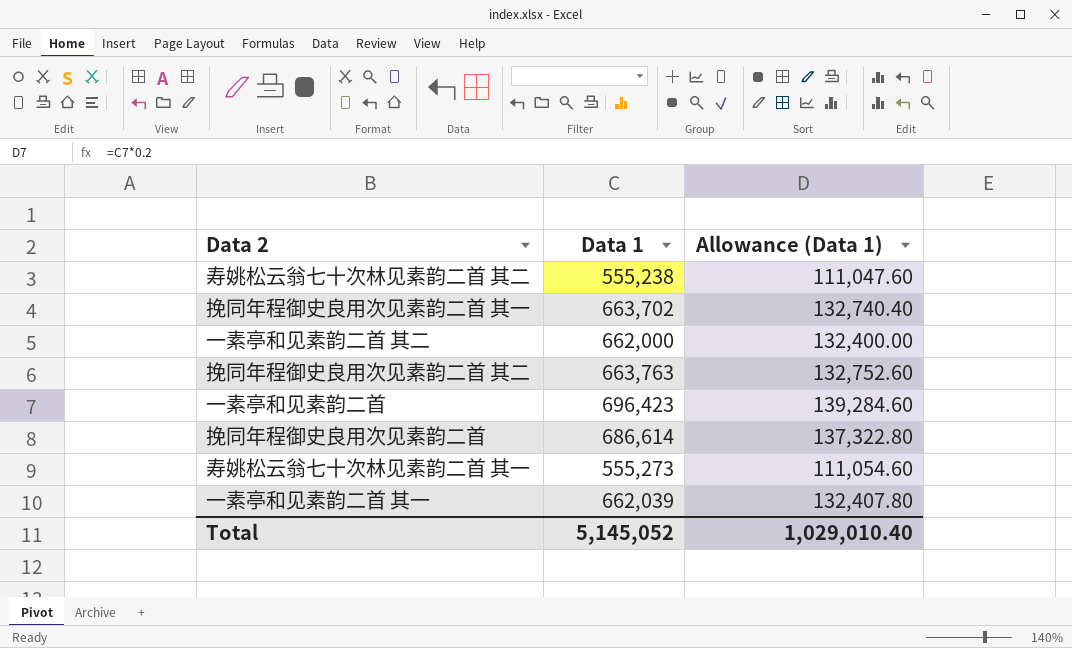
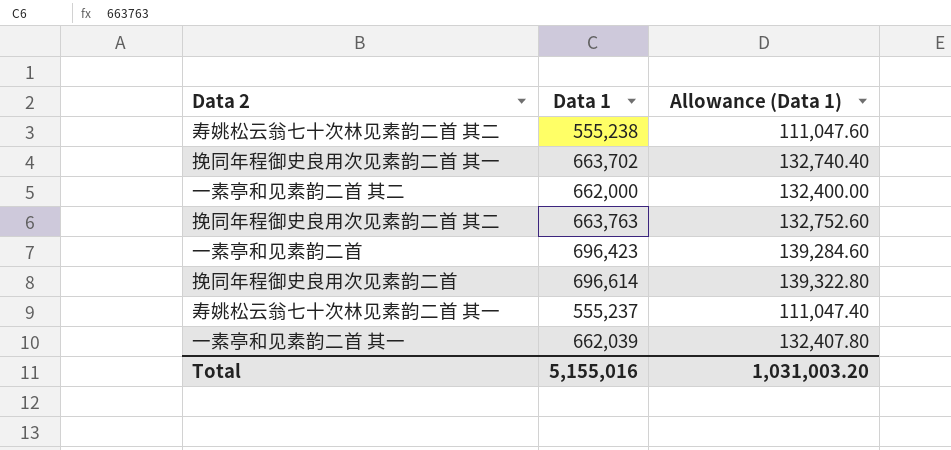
挽同年程御史良用次见素韵二首 | Data 1: 686,614 -> 696,614
挽同年程御史良用次见素韵二首 | Allowance (Data 1): 137,322.80 -> 139,322.80
寿姚松云翁七十次林见素韵二首 其一 | Data 1: 555,273 -> 555,237
寿姚松云翁七十次林见素韵二首 其一 | Allowance (Data 1): 111,054.60 -> 111,047.40
Total | Data 1: 5,145,052 -> 5,155,016
Total | Allowance (Data 1): 1,029,010.40 -> 1,031,003.20

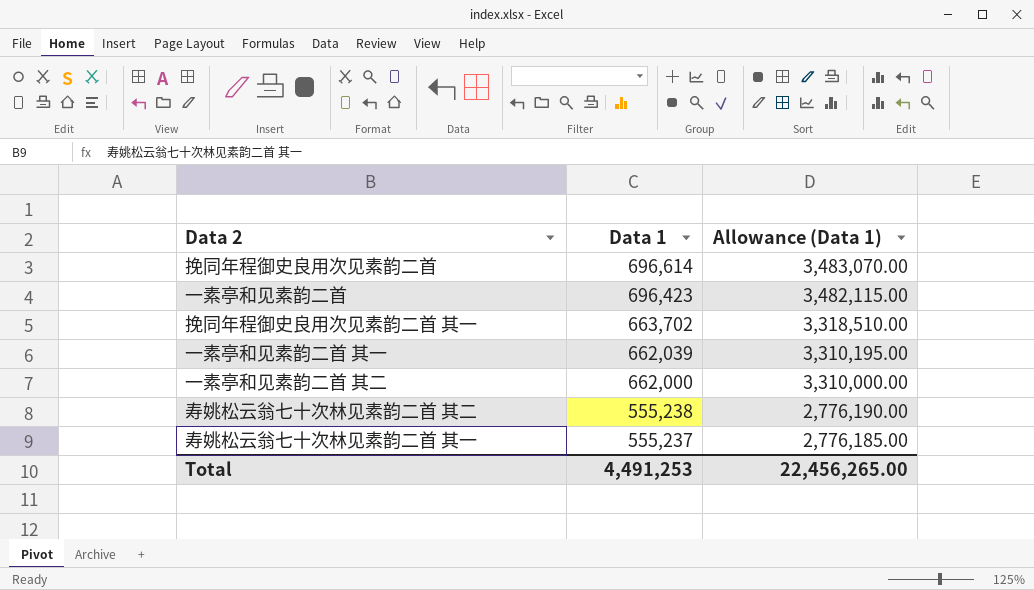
row order: none -> Data 1 descending
column Allowance (Data 1) | formula: [Data 1] * 0.2 -> [Data 1] * 5
row 挽同年程御史良用次见素韵二首 其二: 663,763 | 132,752.60 -> none
Total | Data 1: 5,155,016 -> 4,491,253
Total | Allowance (Data 1): 1,031,003.20 -> 22,456,265.00

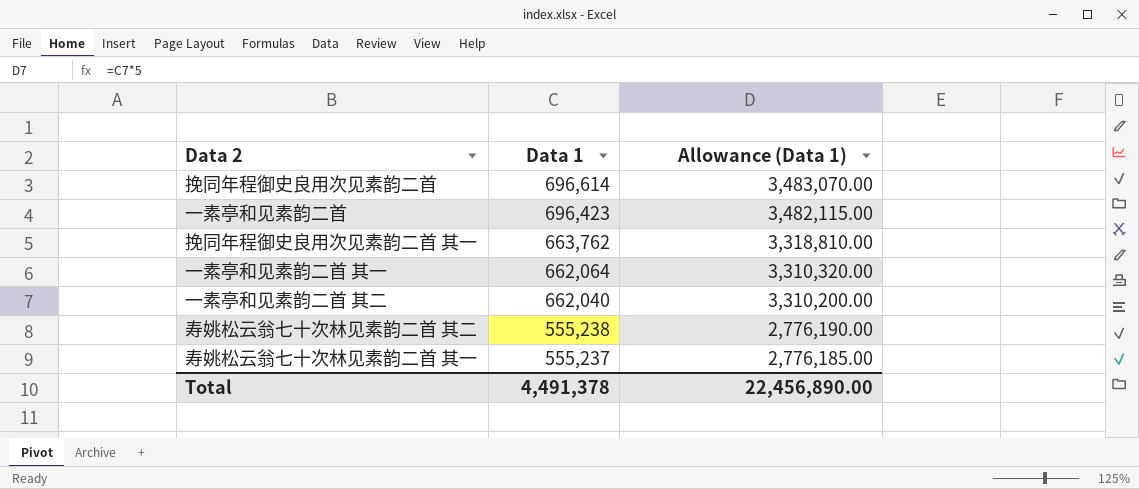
挽同年程御史良用次见素韵二首 其一 | Data 1: 663,702 -> 663,762
挽同年程御史良用次见素韵二首 其一 | Allowance (Data 1): 3,318,510.00 -> 3,318,810.00
一素亭和见素韵二首 其一 | Data 1: 662,039 -> 662,064
一素亭和见素韵二首 其一 | Allowance (Data 1): 3,310,195.00 -> 3,310,320.00
一素亭和见素韵二首 其二 | Data 1: 662,000 -> 662,040
一素亭和见素韵二首 其二 | Allowance (Data 1): 3,310,000.00 -> 3,310,200.00
Total | Data 1: 4,491,253 -> 4,491,378
Total | Allowance (Data 1): 22,456,265.00 -> 22,456,890.00

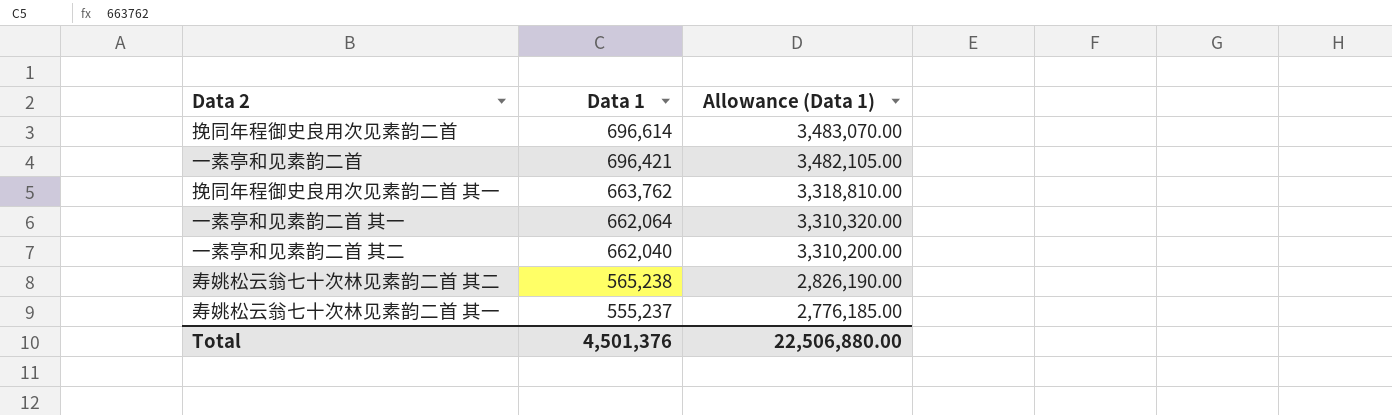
一素亭和见素韵二首 | Data 1: 696,423 -> 696,421
一素亭和见素韵二首 | Allowance (Data 1): 3,482,115.00 -> 3,482,105.00
寿姚松云翁七十次林见素韵二首 其二 | Data 1: 555,238 -> 565,238
寿姚松云翁七十次林见素韵二首 其二 | Allowance (Data 1): 2,776,190.00 -> 2,826,190.00
Total | Data 1: 4,491,378 -> 4,501,376
Total | Allowance (Data 1): 22,456,890.00 -> 22,506,880.00

